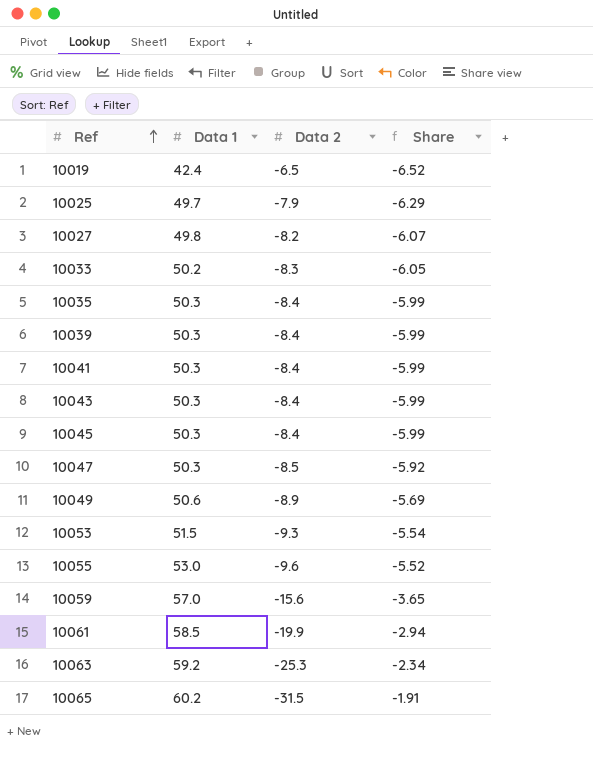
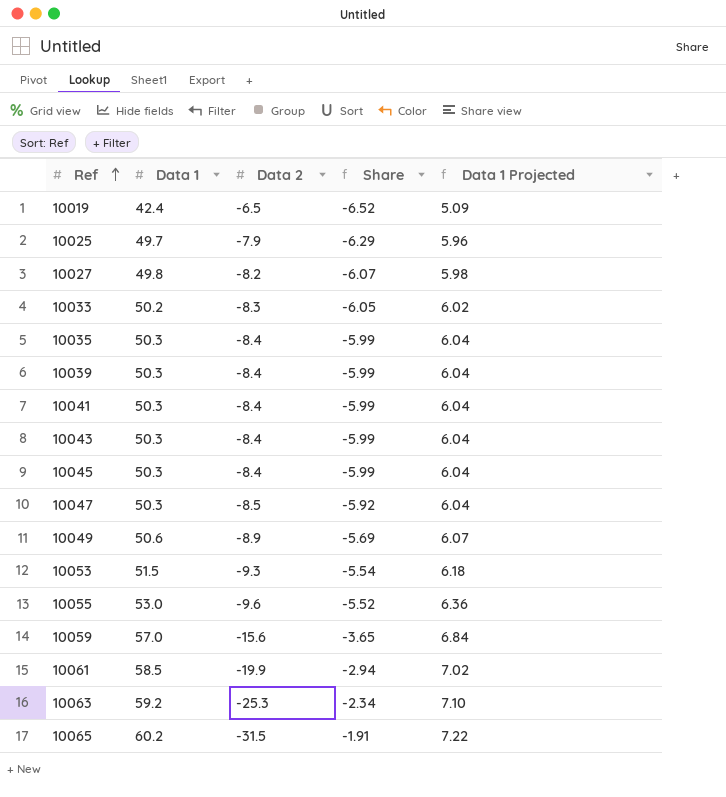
column Data 1 Projected | formula: none -> [Data 1] * 0.12

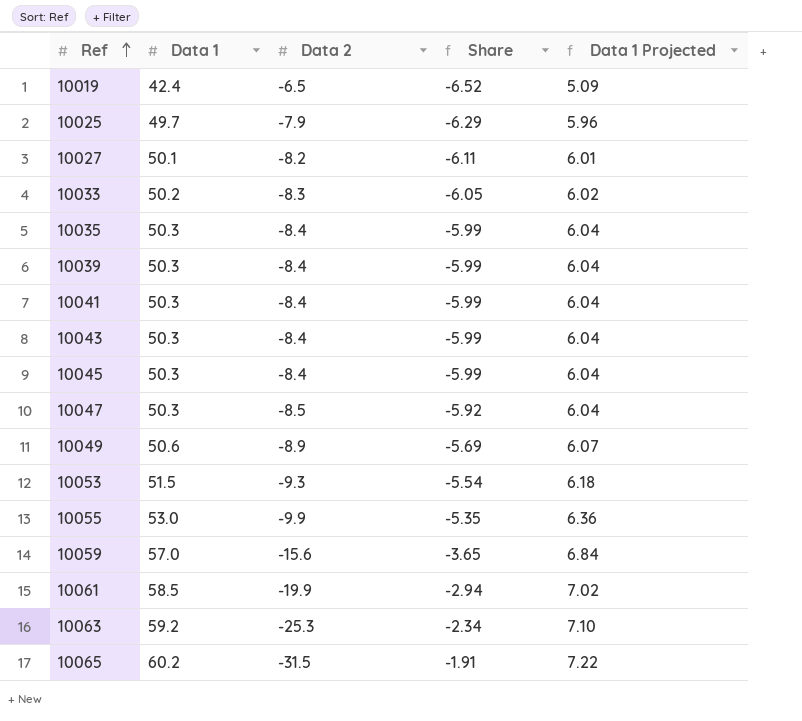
10027 | Data 1: 49.8 -> 50.1
10027 | Share: -6.07 -> -6.11
10027 | Data 1 Projected: 5.98 -> 6.01
10055 | Data 2: -9.6 -> -9.9
10055 | Share: -5.52 -> -5.35

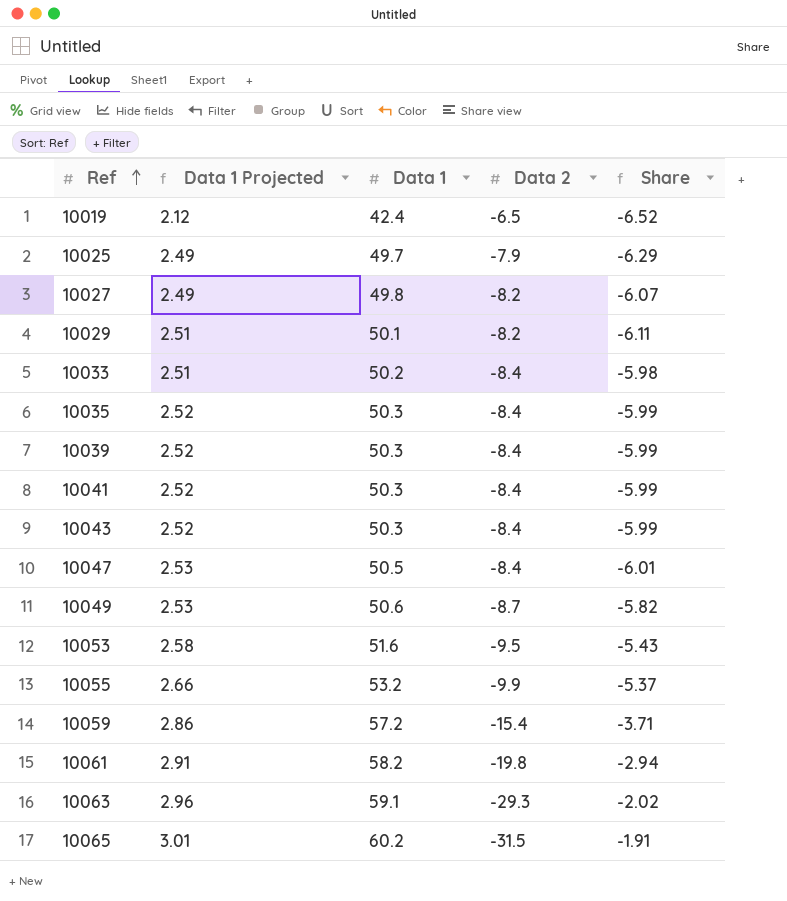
column Data 1 Projected | formula: [Data 1] * 0.12 -> [Data 1] * 0.05
column Data 1 Projected | position: 5 -> 2
row 10045: 50.3 | -8.4 | -5.99 | 6.04 -> none
10027 | Data 1: 50.1 -> 49.8
10027 | Share: -6.11 -> -6.07
row 10029: none -> 2.51 | 50.1 | -8.2 | -6.11
10033 | Data 2: -8.3 -> -8.4
10033 | Share: -6.05 -> -5.98
10047 | Data 1: 50.3 -> 50.5
10047 | Data 2: -8.5 -> -8.4
10047 | Share: -5.92 -> -6.01
10049 | Data 2: -8.9 -> -8.7
10049 | Share: -5.69 -> -5.82
10053 | Data 1: 51.5 -> 51.6
10053 | Data 2: -9.3 -> -9.5
10053 | Share: -5.54 -> -5.43
10055 | Data 1: 53.0 -> 53.2
10055 | Share: -5.35 -> -5.37
10059 | Data 1: 57.0 -> 57.2
10059 | Data 2: -15.6 -> -15.4
10059 | Share: -3.65 -> -3.71
10061 | Data 1: 58.5 -> 58.2
10061 | Data 2: -19.9 -> -19.8
10063 | Data 1: 59.2 -> 59.1
10063 | Data 2: -25.3 -> -29.3
10063 | Share: -2.34 -> -2.02

